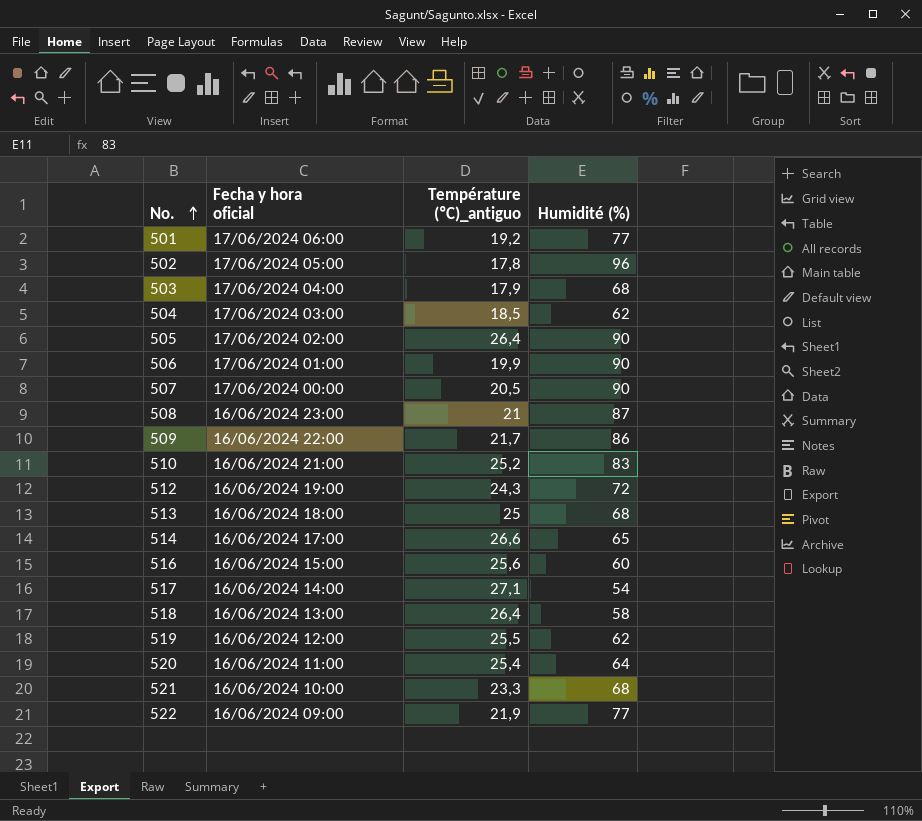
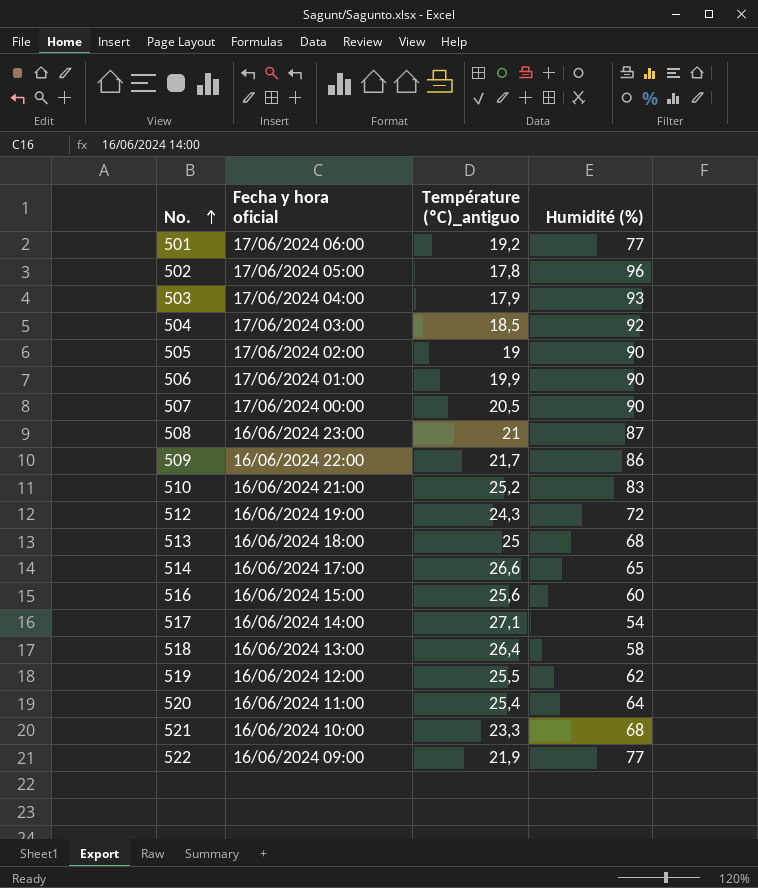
503 | Humidité (%): 68 -> 93
504 | Humidité (%): 62 -> 92
505 | Température (ºC)_antiguo: 26,4 -> 19

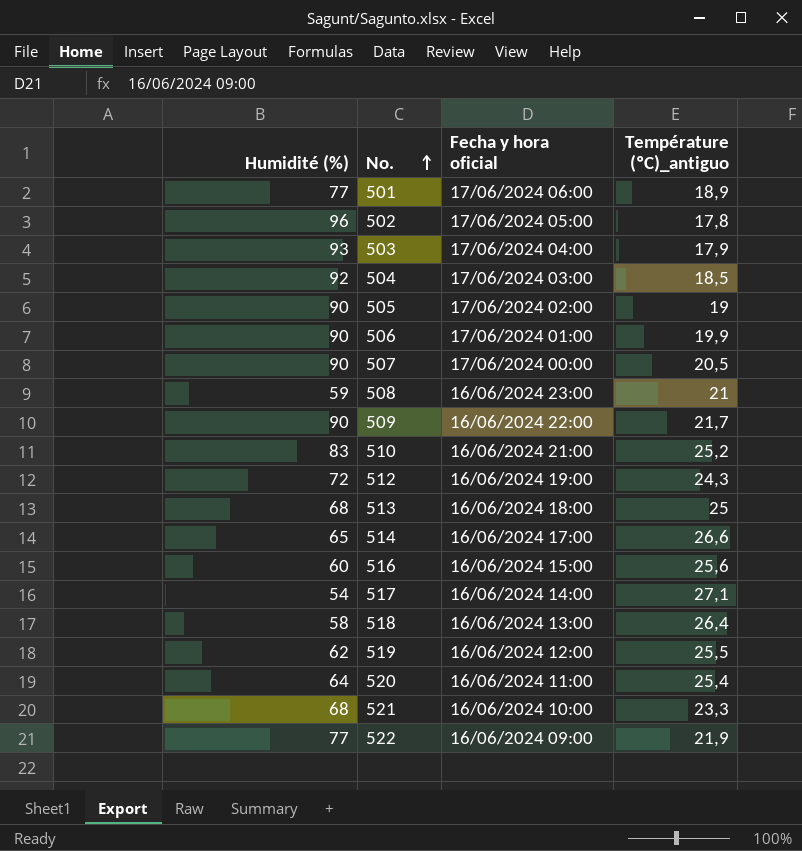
column Humidité (%) | position: 4 -> 1
501 | Température (ºC)_antiguo: 19,2 -> 18,9
508 | Humidité (%): 87 -> 59
509 | Humidité (%): 86 -> 90

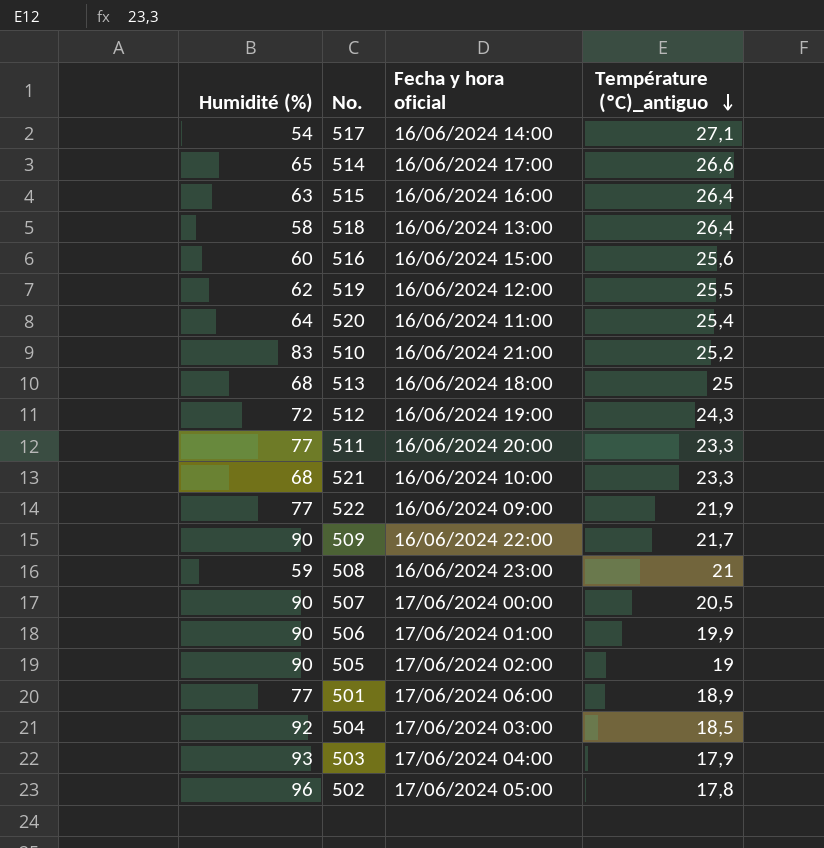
row order: No. ascending -> Température (ºC)_antiguo descending
row 515: none -> 63 | 16/06/2024 16:00 | 26,4
row 511: none -> 77 | 16/06/2024 20:00 | 23,3

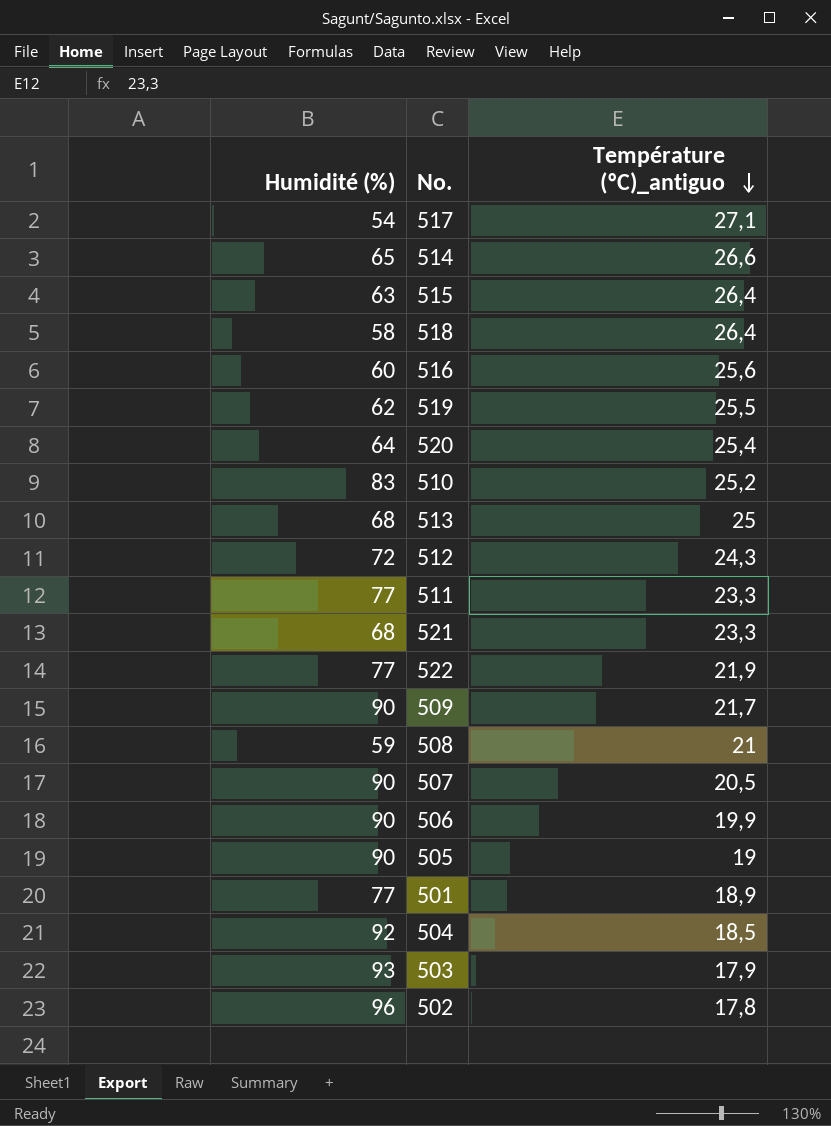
column Fecha y hora oficial | position: 3 -> none

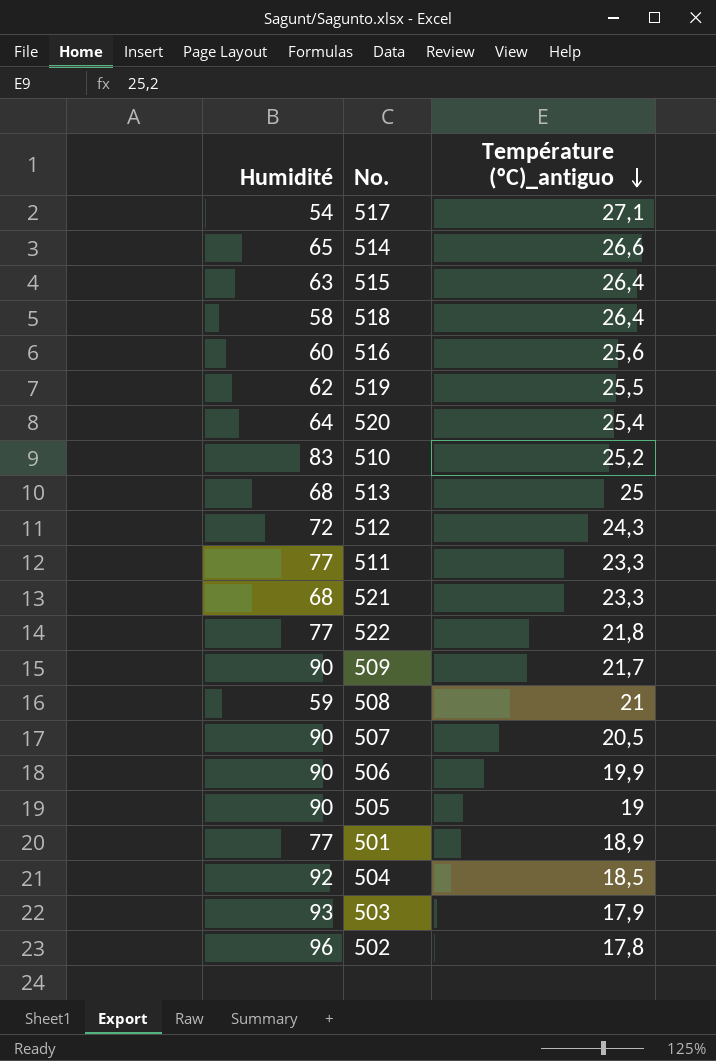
column name: Humidité (%) -> Humidité
522 | Température (ºC)_antiguo: 21,9 -> 21,8

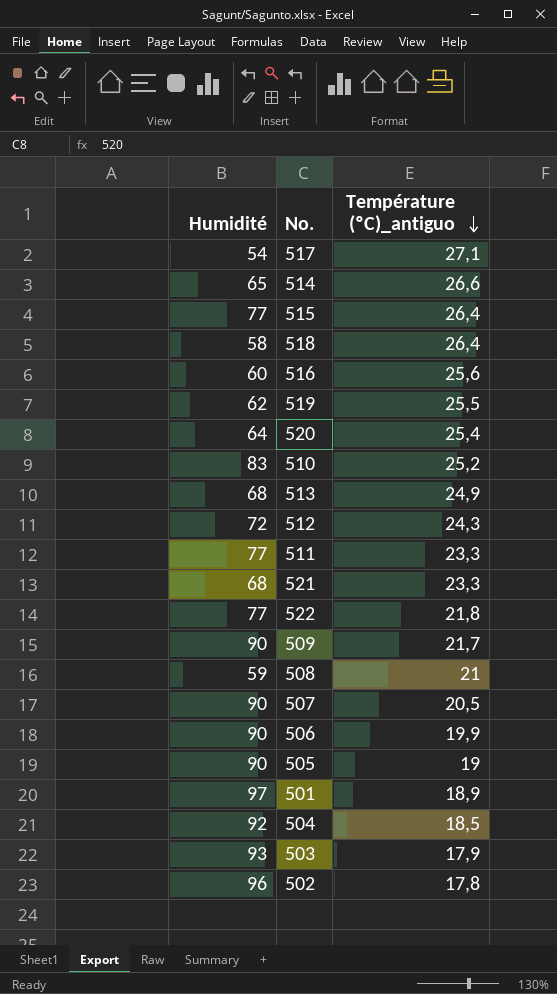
515 | Humidité: 63 -> 77
513 | Température (ºC)_antiguo: 25 -> 24,9
501 | Humidité: 77 -> 97

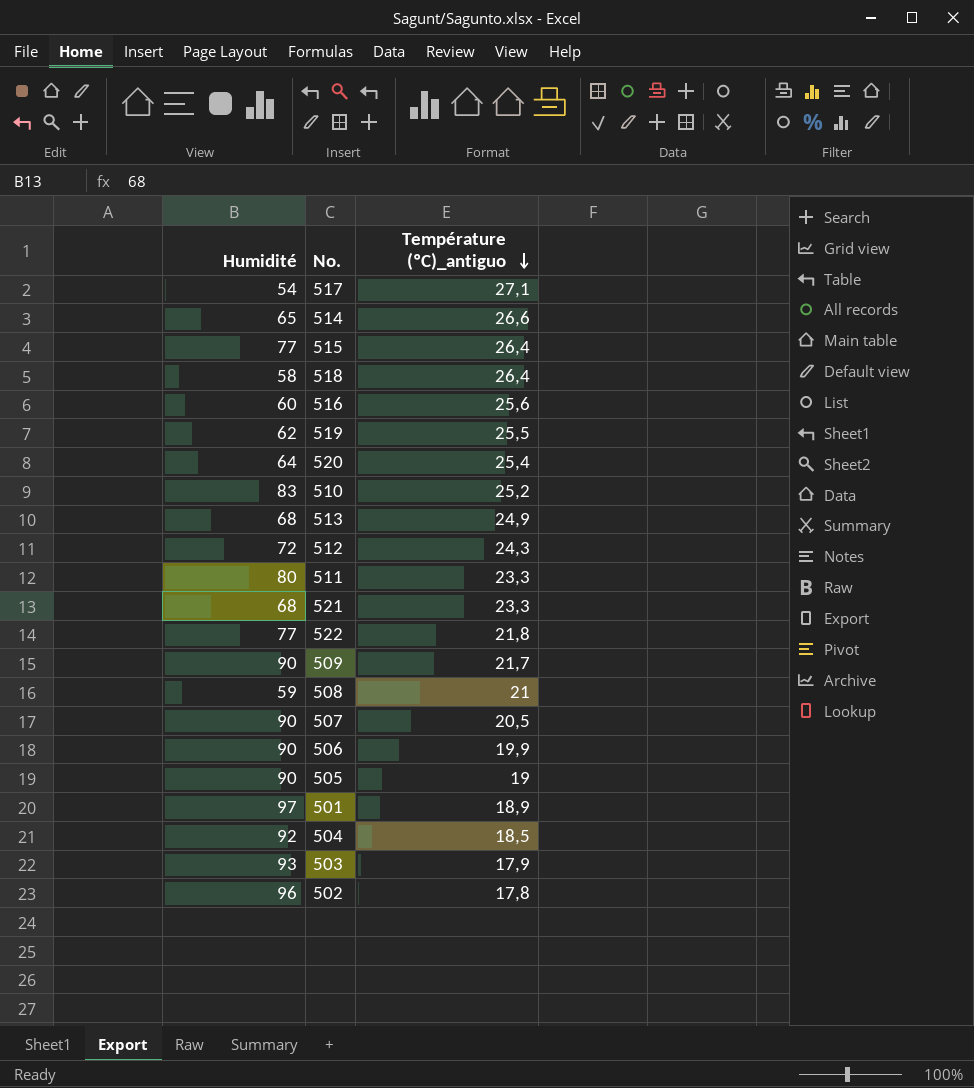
511 | Humidité: 77 -> 80

